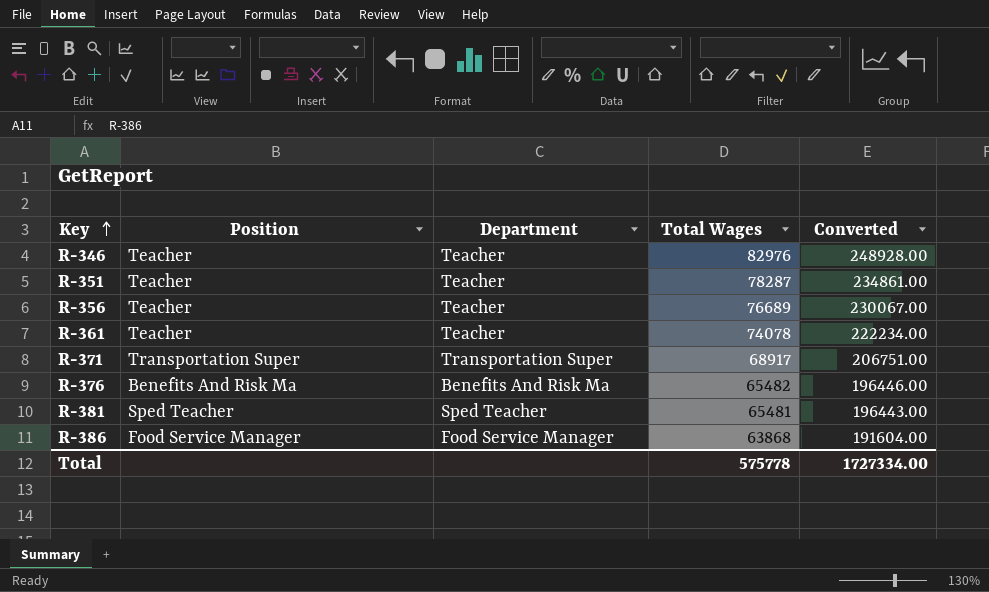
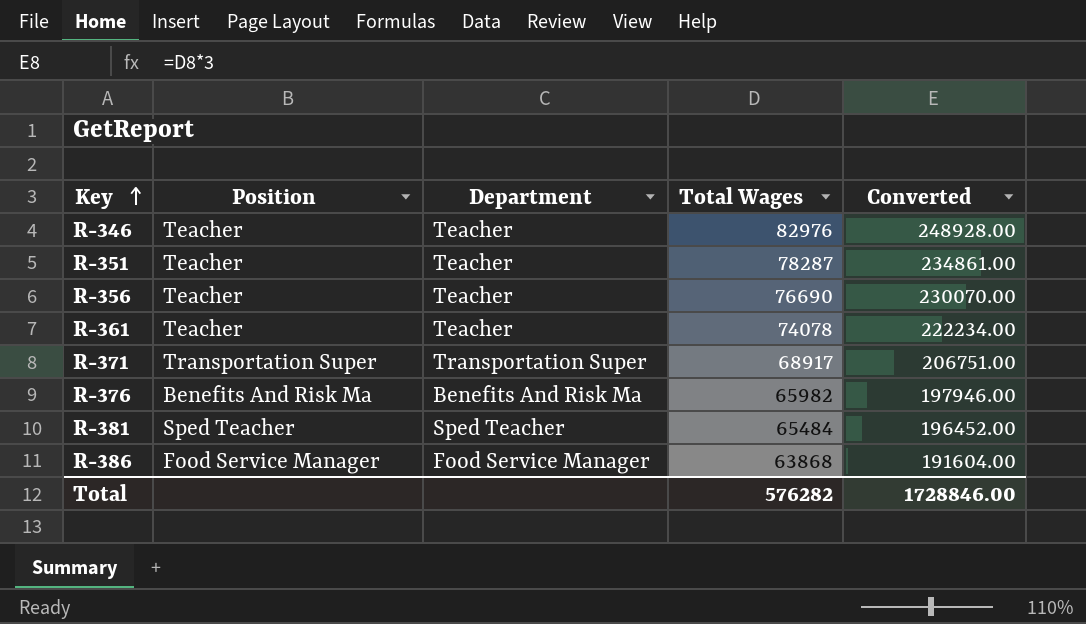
R-356 | Total Wages: 76689 -> 76690
R-356 | Converted: 230067.00 -> 230070.00
R-376 | Total Wages: 65482 -> 65982
R-376 | Converted: 196446.00 -> 197946.00
R-381 | Total Wages: 65481 -> 65484
R-381 | Converted: 196443.00 -> 196452.00
Total | Total Wages: 575778 -> 576282
Total | Converted: 1727334.00 -> 1728846.00

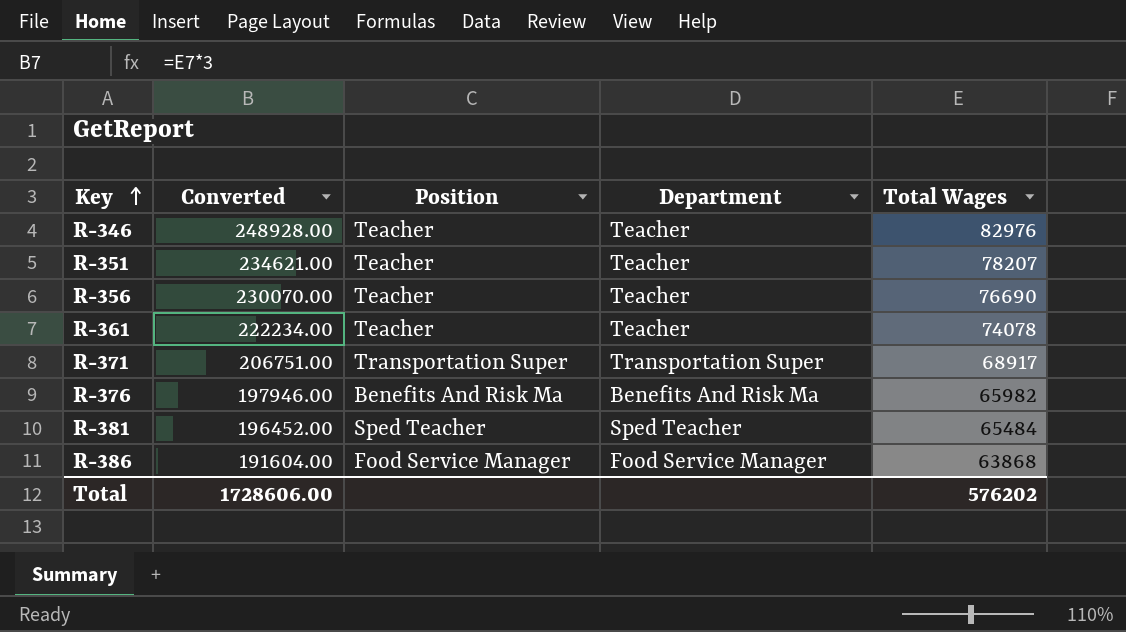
column Converted | position: 5 -> 2
R-351 | Converted: 234861.00 -> 234621.00
R-351 | Total Wages: 78287 -> 78207
Total | Converted: 1728846.00 -> 1728606.00
Total | Total Wages: 576282 -> 576202

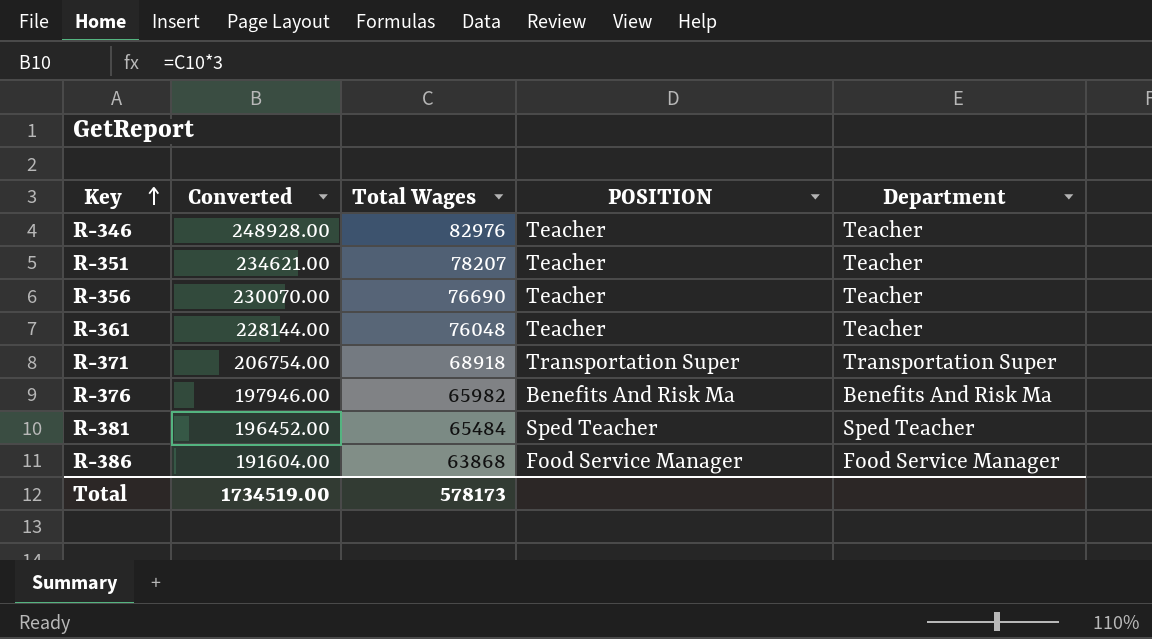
column Total Wages | position: 5 -> 3
column name: Position -> POSITION
R-361 | Converted: 222234.00 -> 228144.00
R-361 | Total Wages: 74078 -> 76048
R-371 | Converted: 206751.00 -> 206754.00
R-371 | Total Wages: 68917 -> 68918
Total | Converted: 1728606.00 -> 1734519.00
Total | Total Wages: 576202 -> 578173

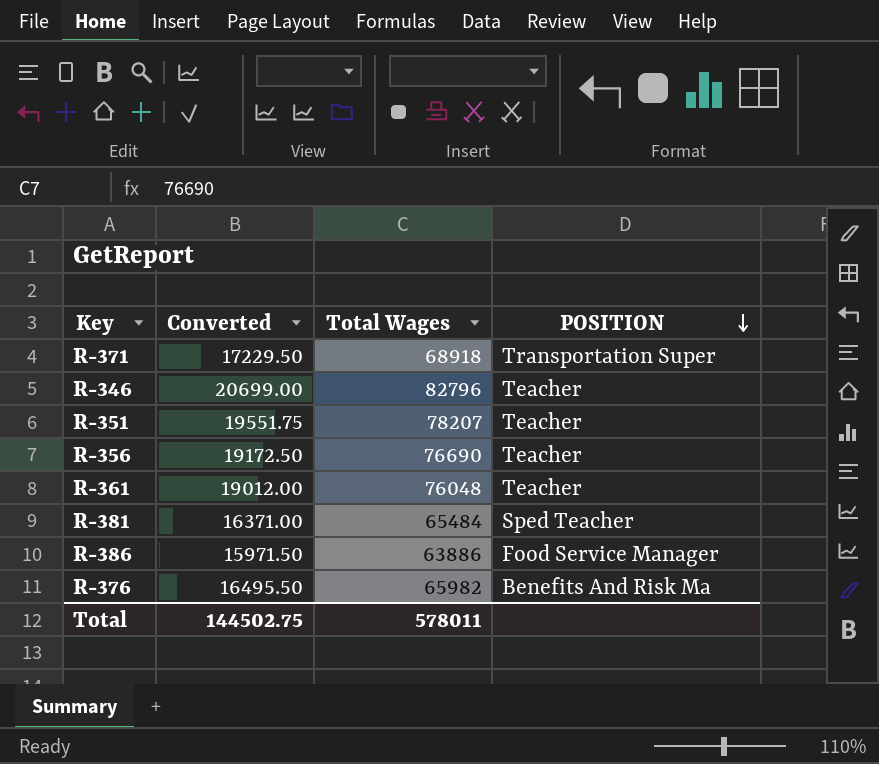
row order: Key ascending -> POSITION descending
column Department | position: 5 -> none
column Converted | formula: [Total Wages] * 3 -> [Total Wages] * 0.25
R-346 | Total Wages: 82976 -> 82796
R-386 | Total Wages: 63868 -> 63886
Total | Converted: 1734519.00 -> 144502.75
Total | Total Wages: 578173 -> 578011

